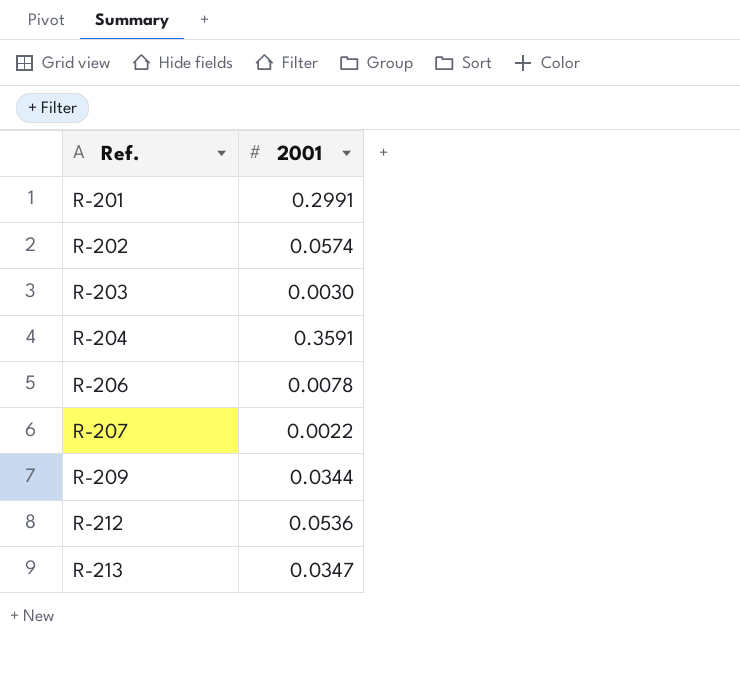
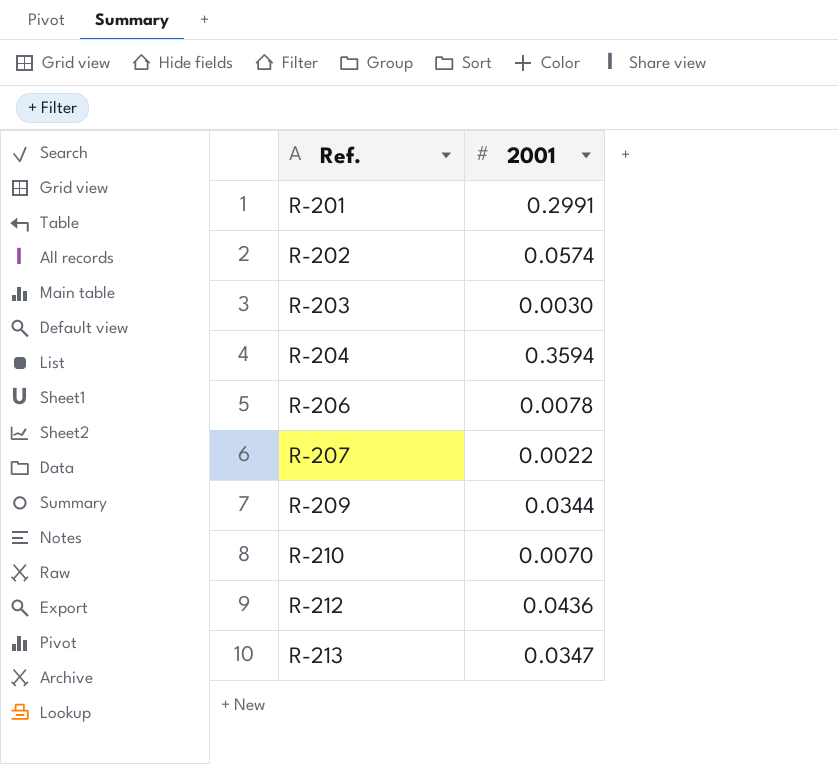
R-204 | 2001: 0.3591 -> 0.3594
row R-210: none -> 0.0070
R-212 | 2001: 0.0536 -> 0.0436

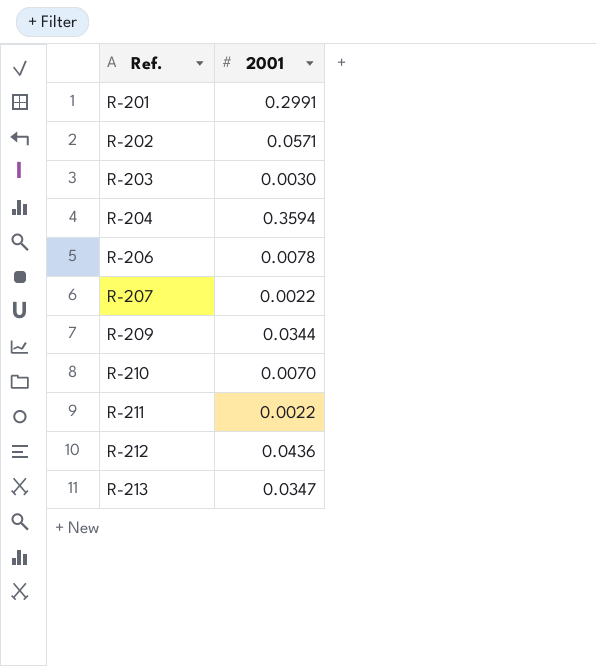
R-202 | 2001: 0.0574 -> 0.0571
row R-211: none -> 0.0022

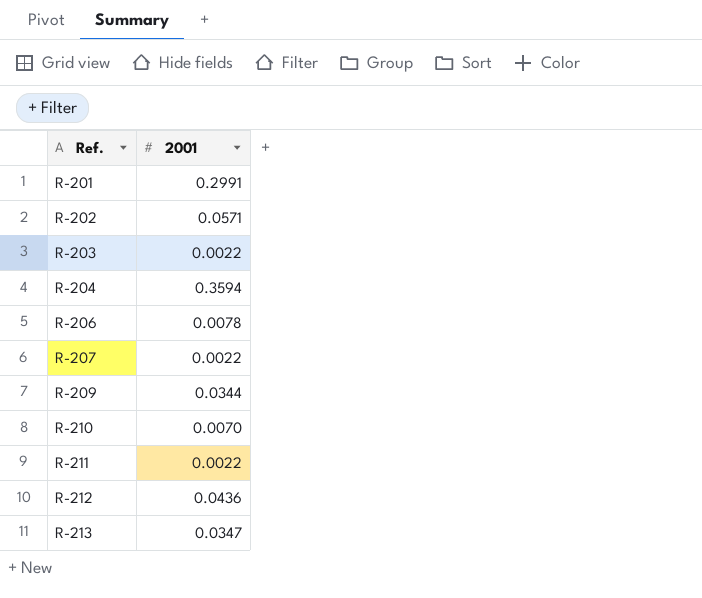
R-203 | 2001: 0.0030 -> 0.0022

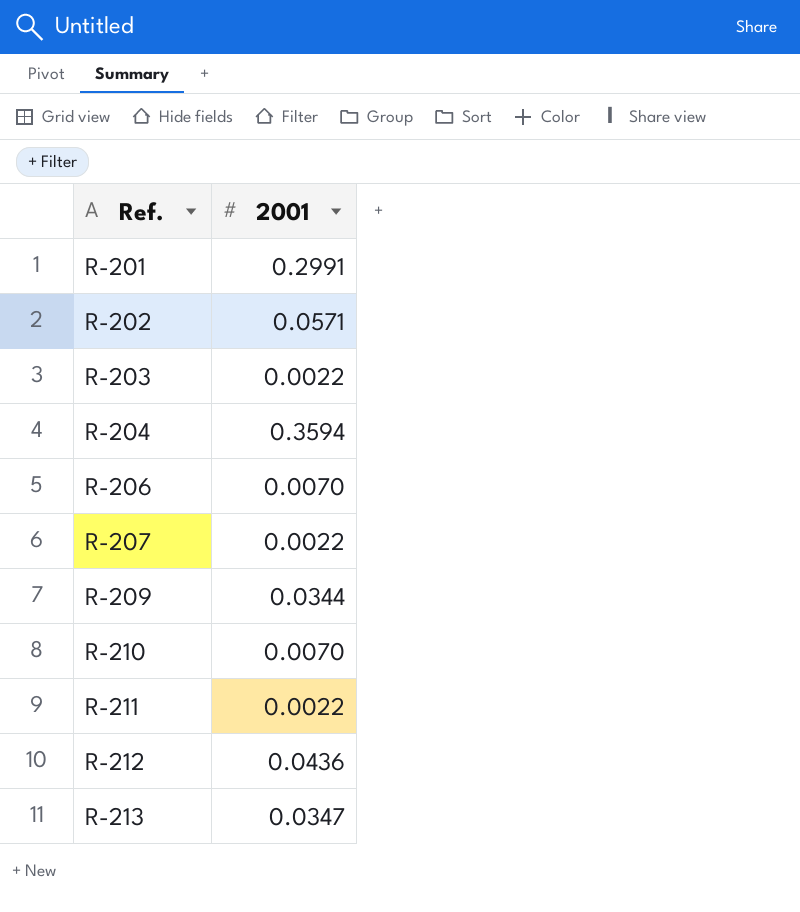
R-206 | 2001: 0.0078 -> 0.0070

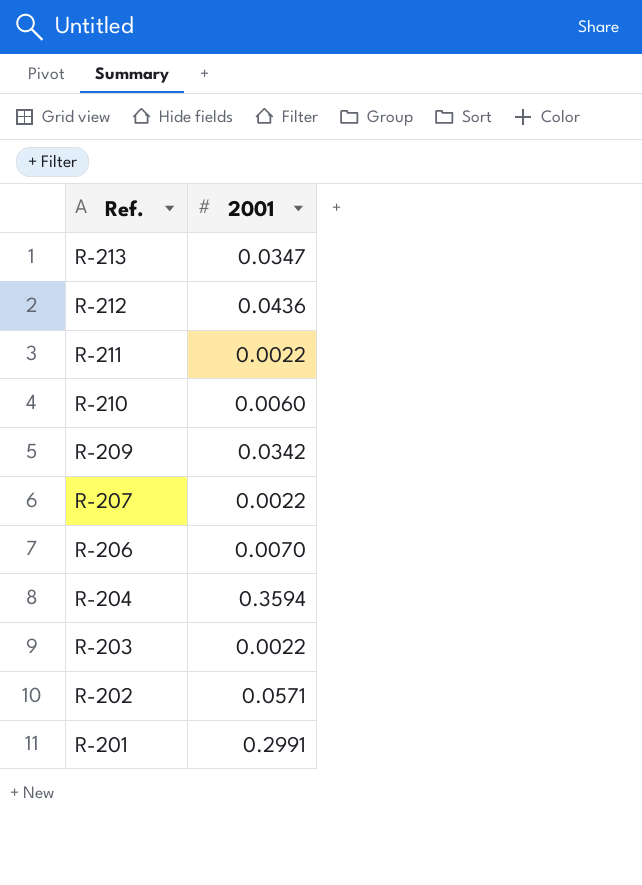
row order: Ref. ascending -> Ref. descending
R-210 | 2001: 0.0070 -> 0.0060
R-209 | 2001: 0.0344 -> 0.0342

